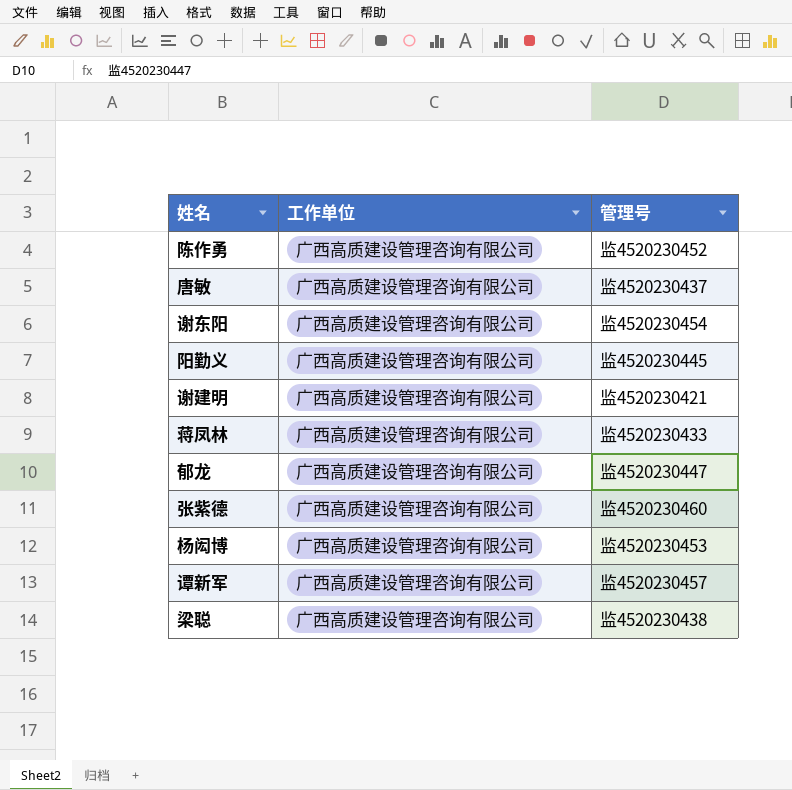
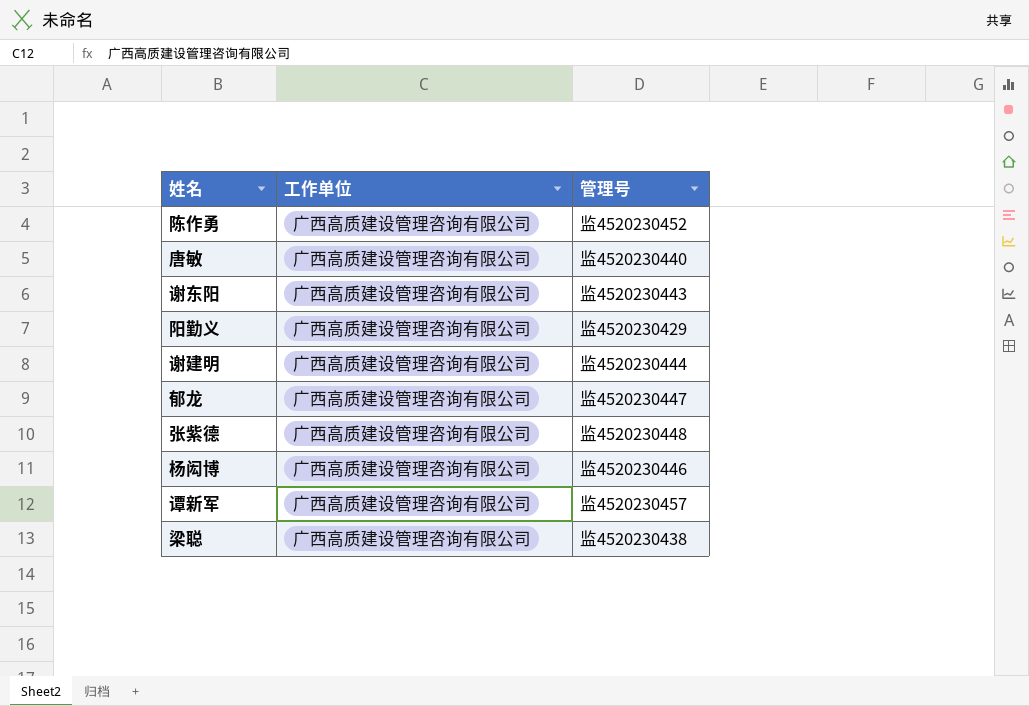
row 蒋凤林: 广西高质建设管理咨询有限公司 | 监4520230433 -> none
唐敏 | 管理号: 监4520230437 -> 监4520230440
谢东阳 | 管理号: 监4520230454 -> 监4520230443
阳勤义 | 管理号: 监4520230445 -> 监4520230429
谢建明 | 管理号: 监4520230421 -> 监4520230444
张紫德 | 管理号: 监4520230460 -> 监4520230448
杨闳博 | 管理号: 监4520230453 -> 监4520230446

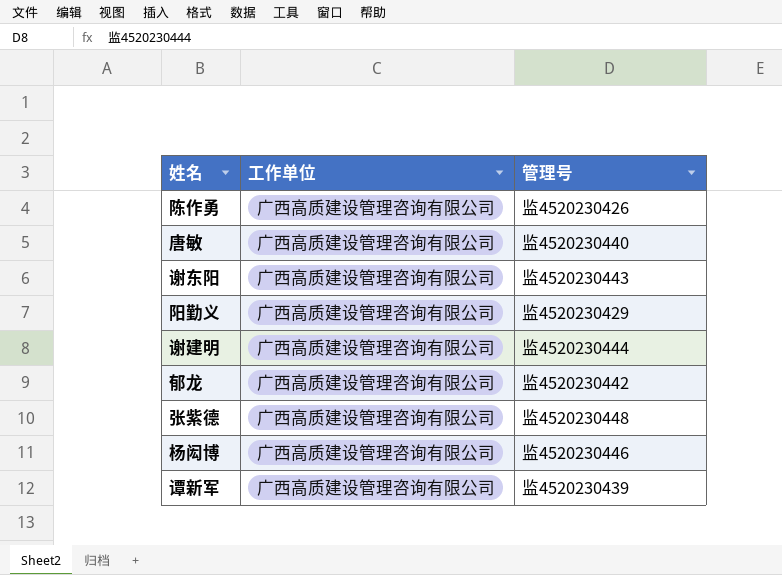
row 梁聪: 广西高质建设管理咨询有限公司 | 监4520230438 -> none
陈作勇 | 管理号: 监4520230452 -> 监4520230426
郁龙 | 管理号: 监4520230447 -> 监4520230442
谭新军 | 管理号: 监4520230457 -> 监4520230439

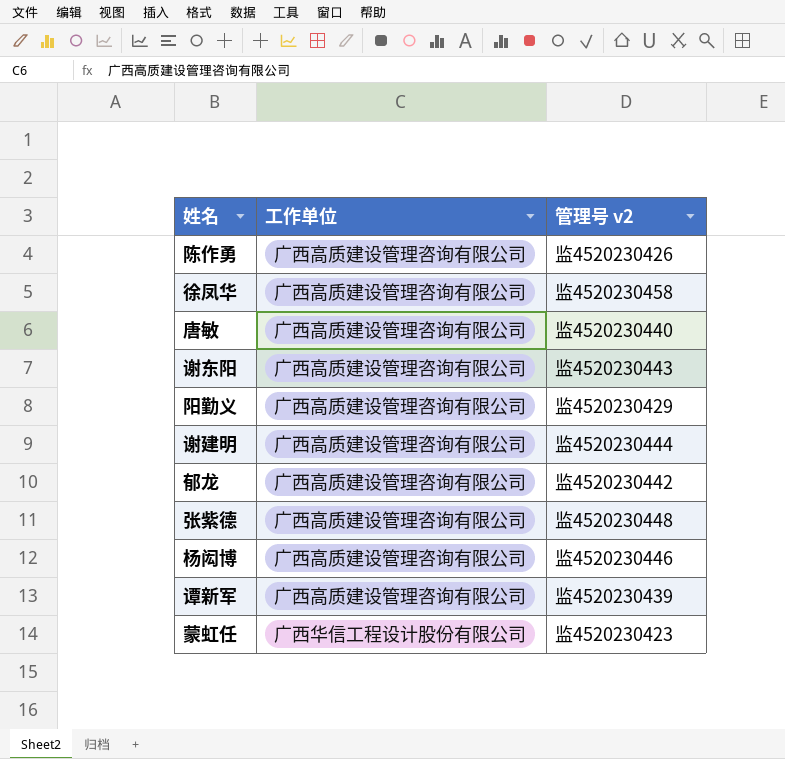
column name: 管理号 -> 管理号 v2
row 徐凤华: none -> 广西高质建设管理咨询有限公司 | 监4520230458
row 蒙虹任: none -> 广西华信工程设计股份有限公司 | 监4520230423

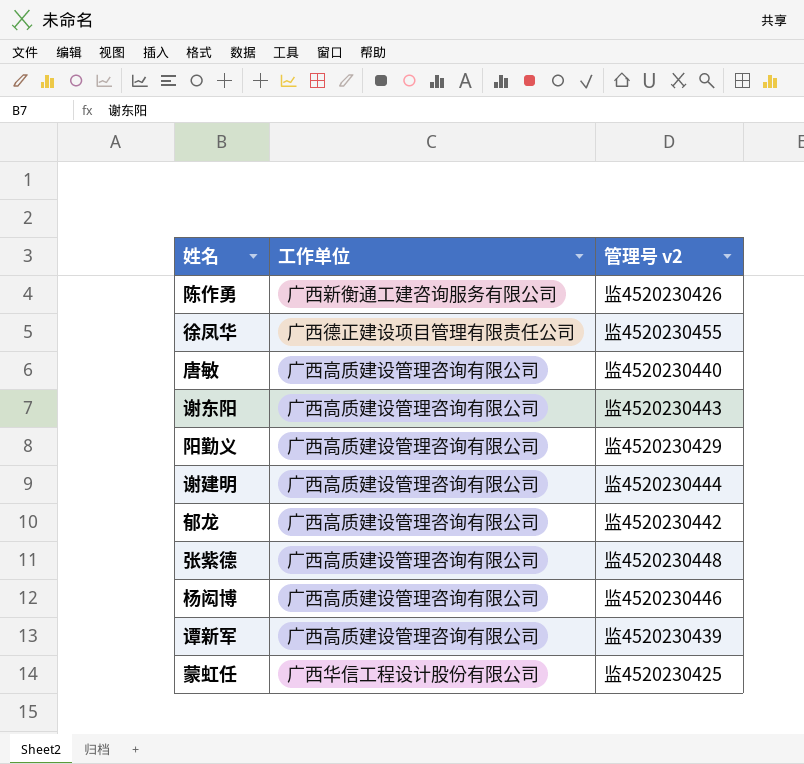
陈作勇 | 工作单位: 广西高质建设管理咨询有限公司 -> 广西新衡通工建咨询服务有限公司
徐凤华 | 工作单位: 广西高质建设管理咨询有限公司 -> 广西德正建设项目管理有限责任公司
徐凤华 | 管理号 v2: 监4520230458 -> 监4520230455
蒙虹任 | 管理号 v2: 监4520230423 -> 监4520230425

